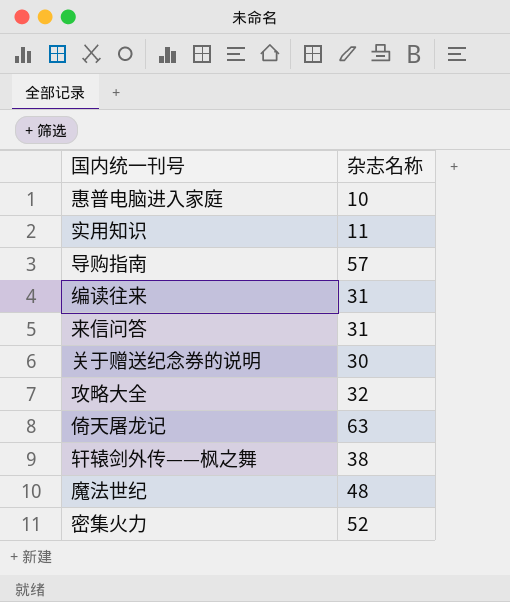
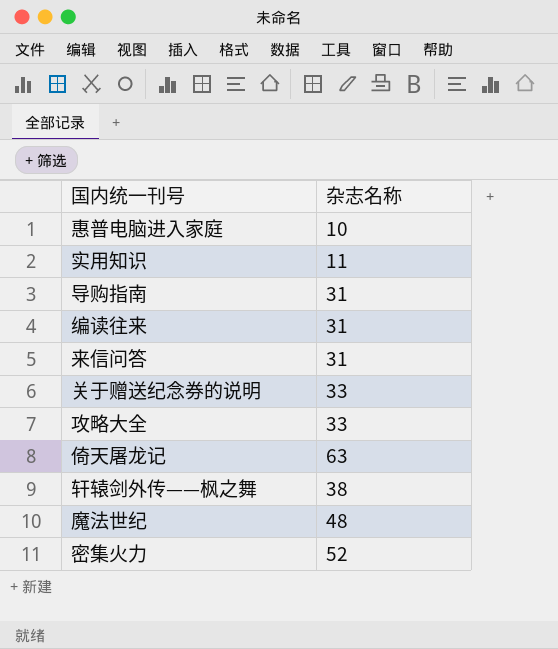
导购指南 | 杂志名称: 57 -> 31
关于赠送纪念券的说明 | 杂志名称: 30 -> 33
攻略大全 | 杂志名称: 32 -> 33

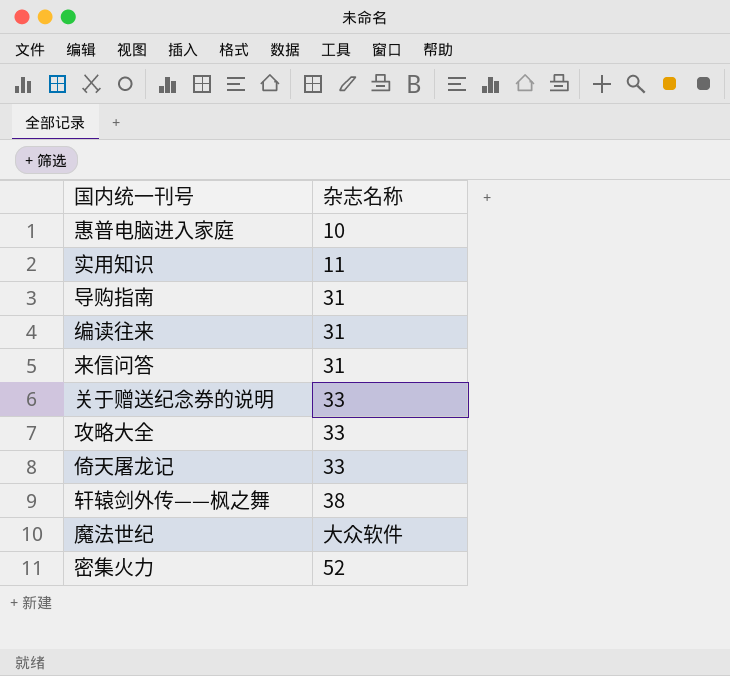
倚天屠龙记 | 杂志名称: 63 -> 33
魔法世纪 | 杂志名称: 48 -> 大众软件

